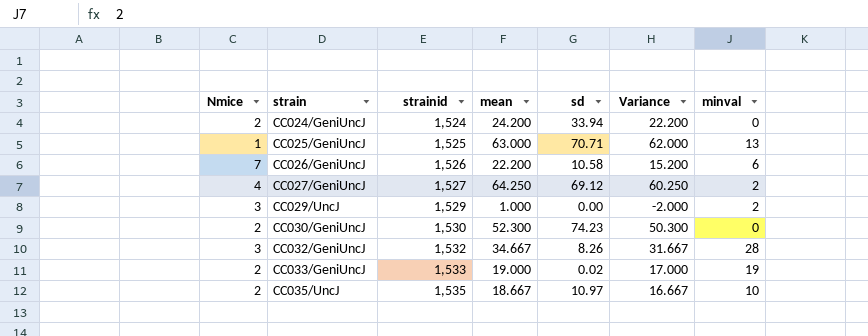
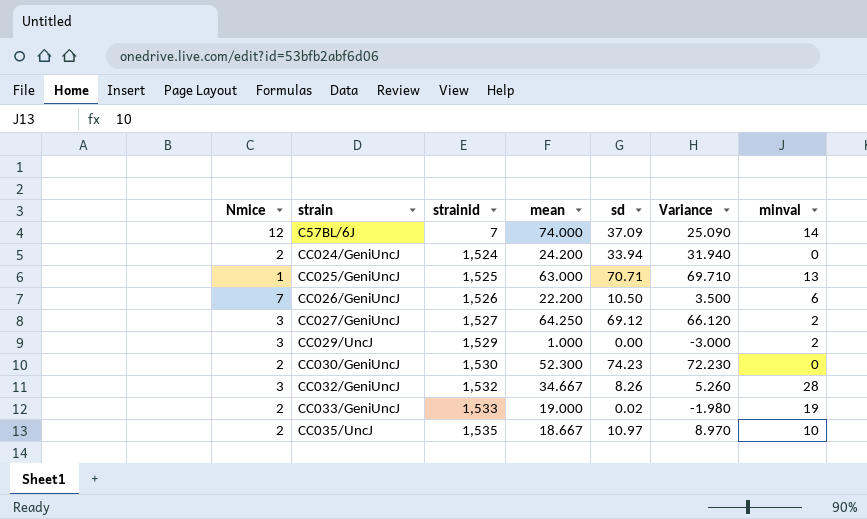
column Variance | formula: [mean] - [Nmice] -> [sd] - [Nmice]
row C57BL/6J: none -> 12 | 7 | 74.000 | 37.09 | 25.090 | 14
CC026/GeniUncJ | sd: 10.58 -> 10.50
CC027/GeniUncJ | Nmice: 4 -> 3

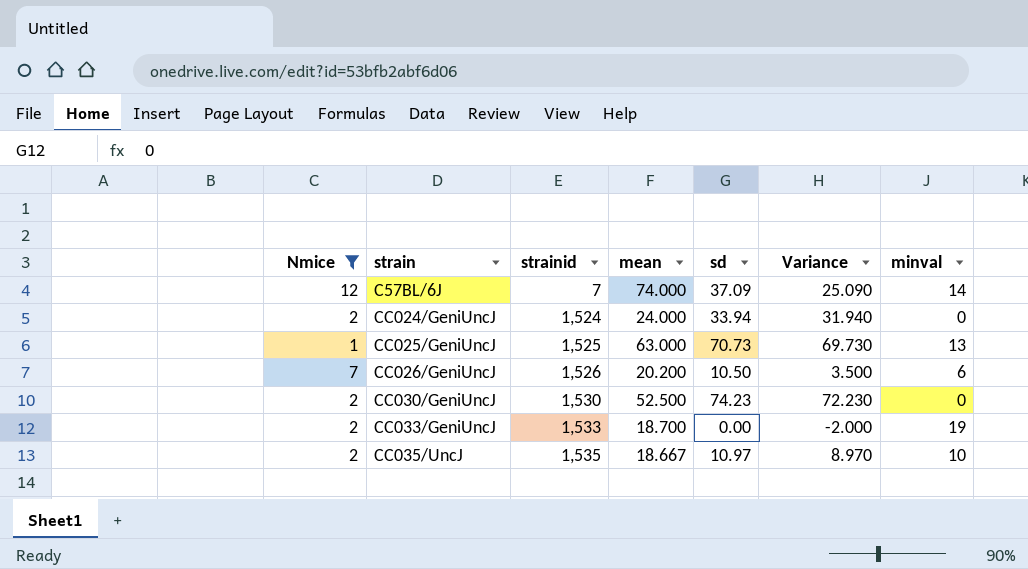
filter: none -> Nmice != 3
CC024/GeniUncJ | mean: 24.200 -> 24.000
CC025/GeniUncJ | sd: 70.71 -> 70.73
CC025/GeniUncJ | Variance: 69.710 -> 69.730
CC026/GeniUncJ | mean: 22.200 -> 20.200
CC030/GeniUncJ | mean: 52.300 -> 52.500
CC033/GeniUncJ | mean: 19.000 -> 18.700
CC033/GeniUncJ | sd: 0.02 -> 0.00
CC033/GeniUncJ | Variance: -1.980 -> -2.000

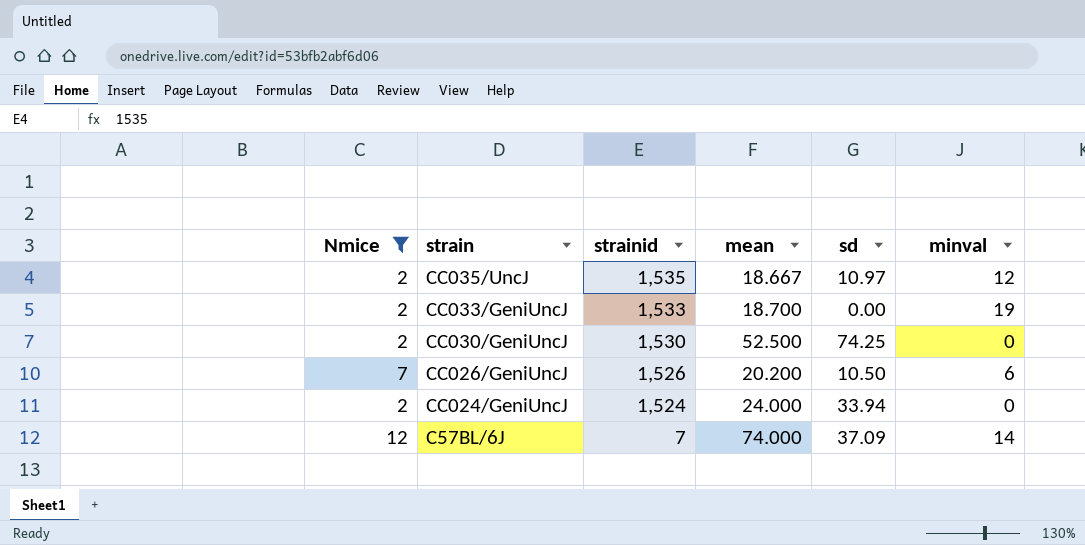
row order: strain ascending -> strain descending
column Variance | formula: [sd] - [Nmice] -> none
row CC025/GeniUncJ: 1 | 1,525 | 63.000 | 70.73 | 69.730 | 13 -> none
CC035/UncJ | minval: 10 -> 12
CC030/GeniUncJ | sd: 74.23 -> 74.25

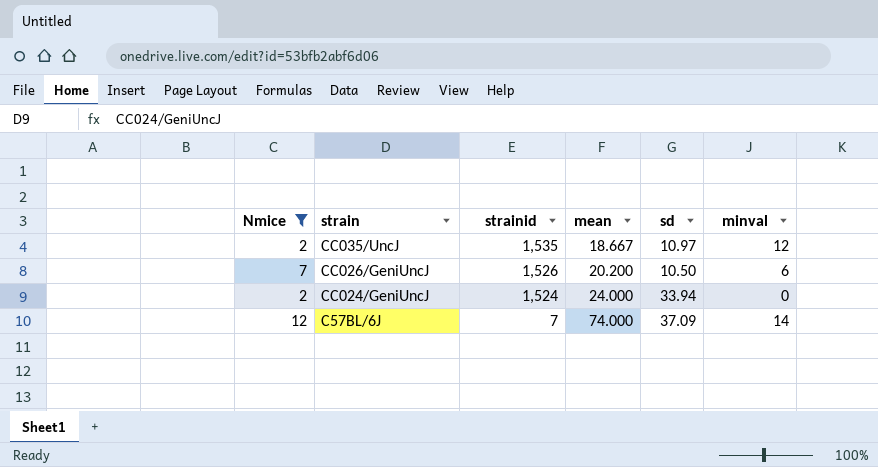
row CC033/GeniUncJ: 2 | 1,533 | 18.700 | 0.00 | 19 -> none
row CC030/GeniUncJ: 2 | 1,530 | 52.500 | 74.25 | 0 -> none

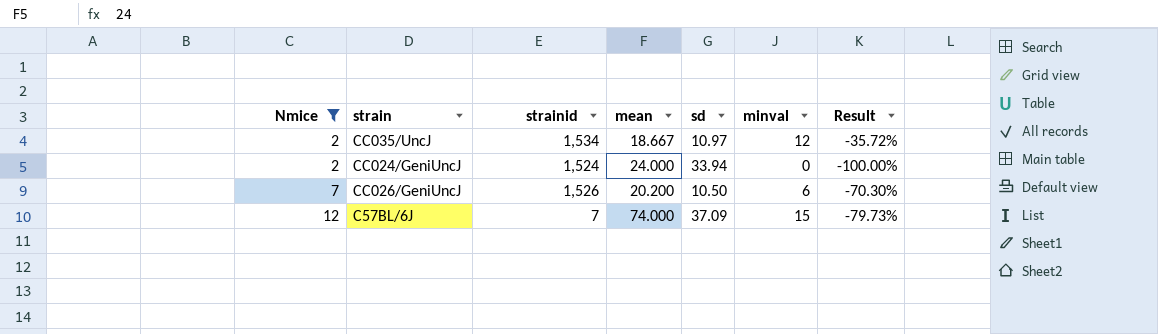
row order: strain descending -> Nmice ascending
column Result | formula: none -> ([minval] - [mean]) / [mean]
CC035/UncJ | strainid: 1,535 -> 1,534
C57BL/6J | minval: 14 -> 15

